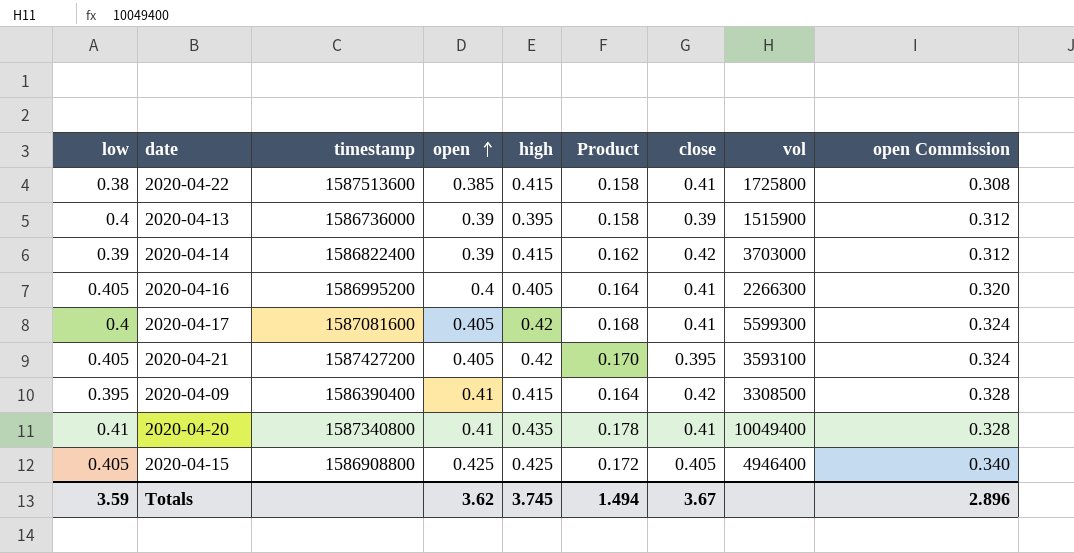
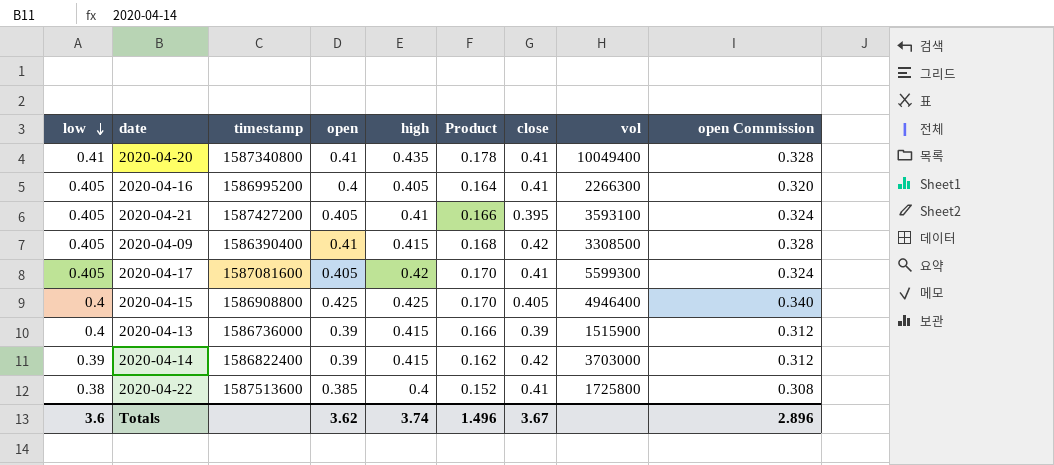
row order: open ascending -> low descending
2020-04-21 | high: 0.42 -> 0.41
2020-04-21 | Product: 0.170 -> 0.166
2020-04-09 | low: 0.395 -> 0.405
2020-04-09 | Product: 0.164 -> 0.168
2020-04-17 | low: 0.4 -> 0.405
2020-04-17 | Product: 0.168 -> 0.170
2020-04-15 | low: 0.405 -> 0.4
2020-04-15 | Product: 0.172 -> 0.170
2020-04-13 | high: 0.395 -> 0.415
2020-04-13 | Product: 0.158 -> 0.166
2020-04-22 | high: 0.415 -> 0.4
2020-04-22 | Product: 0.158 -> 0.152
Totals | low: 3.59 -> 3.6
Totals | high: 3.745 -> 3.74
Totals | Product: 1.494 -> 1.496

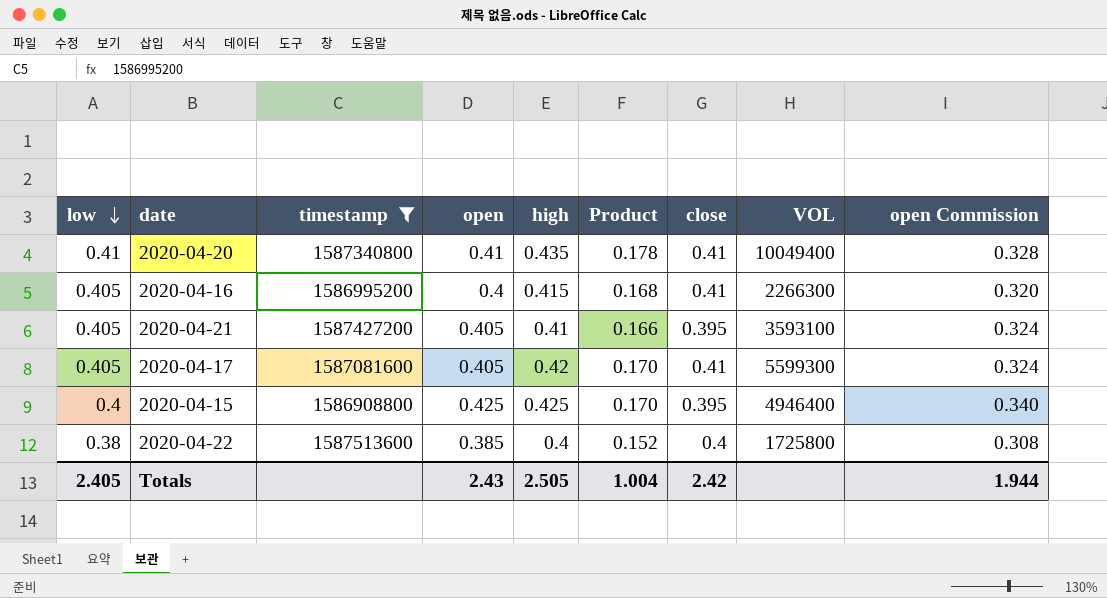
filter: none -> timestamp >= 1586908800
column name: vol -> VOL
2020-04-16 | high: 0.405 -> 0.415
2020-04-16 | Product: 0.164 -> 0.168
2020-04-15 | close: 0.405 -> 0.395
2020-04-22 | close: 0.41 -> 0.4
Totals | low: 3.6 -> 2.405
Totals | open: 3.62 -> 2.43
Totals | high: 3.74 -> 2.505
Totals | Product: 1.496 -> 1.004
Totals | close: 3.67 -> 2.42
Totals | open Commission: 2.896 -> 1.944

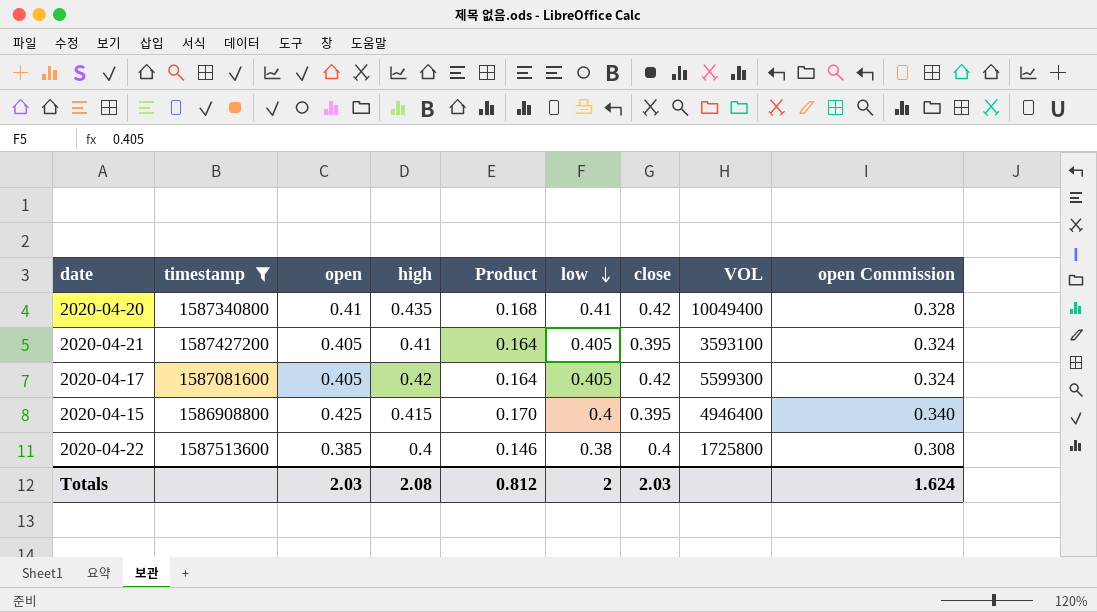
column Product | formula: [low] * [high] -> [open] * [low]
column low | position: 1 -> 6
row 2020-04-16: 0.405 | 1586995200 | 0.4 | 0.415 | 0.168 | 0.41 | 2266300 | 0.320 -> none
2020-04-20 | close: 0.41 -> 0.42
2020-04-17 | close: 0.41 -> 0.42
2020-04-15 | high: 0.425 -> 0.415
Totals | open: 2.43 -> 2.03
Totals | high: 2.505 -> 2.08
Totals | Product: 1.004 -> 0.812
Totals | low: 2.405 -> 2
Totals | close: 2.42 -> 2.03
Totals | open Commission: 1.944 -> 1.624

